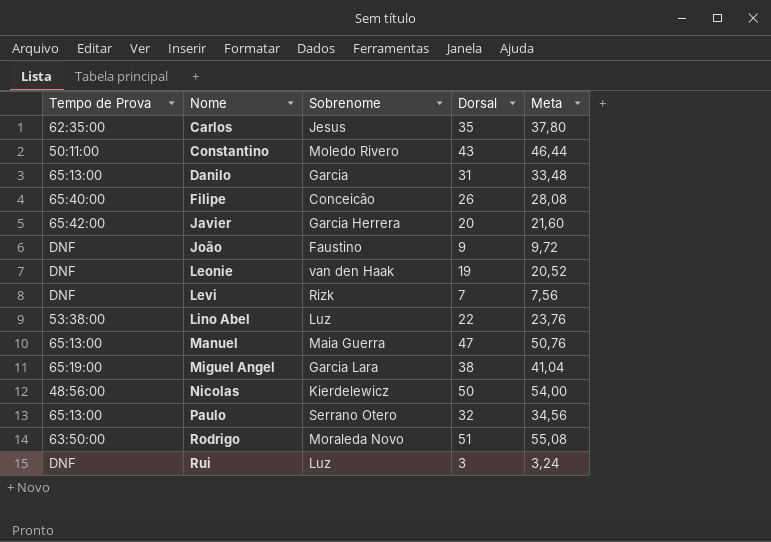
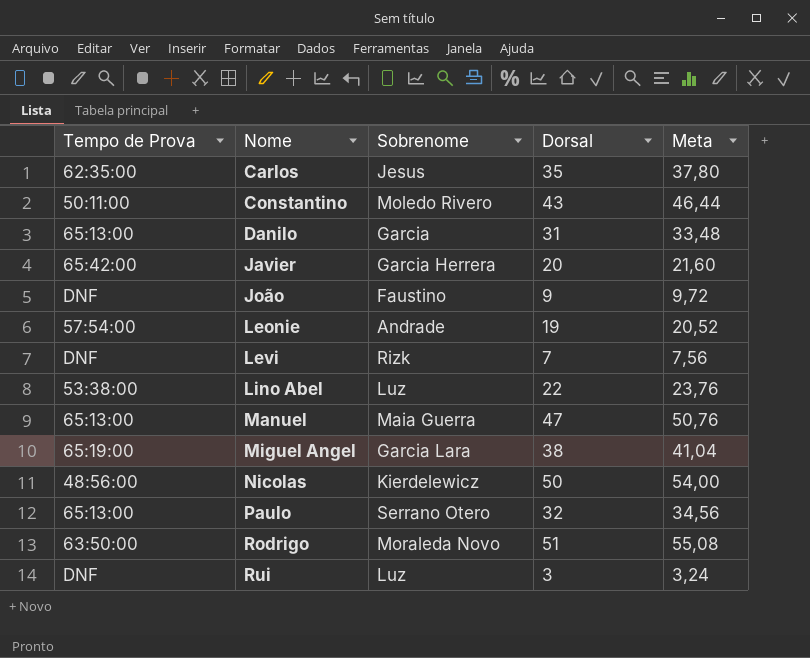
row Filipe: 65:40:00 | Conceicão | 26 | 28,08 -> none
Leonie | Tempo de Prova: DNF -> 57:54:00
Leonie | Sobrenome: van den Haak -> Andrade

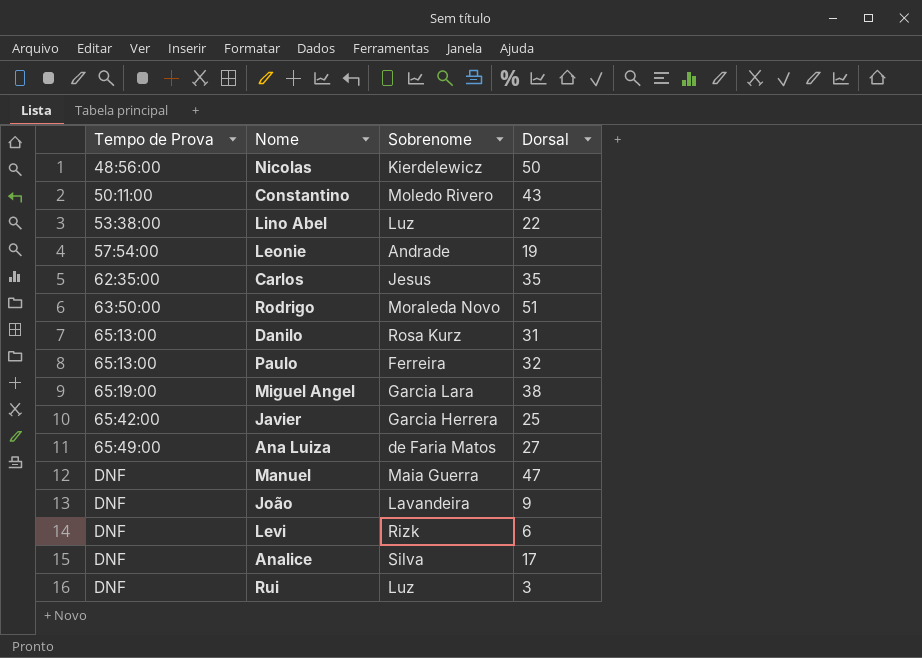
row order: Nome ascending -> Tempo de Prova ascending
column Meta | formula: [Dorsal] * 1,08 -> none
Danilo | Sobrenome: Garcia -> Rosa Kurz
Paulo | Sobrenome: Serrano Otero -> Ferreira
Javier | Dorsal: 20 -> 25
row Ana Luiza: none -> 65:49:00 | de Faria Matos | 27
Manuel | Tempo de Prova: 65:13:00 -> DNF
João | Sobrenome: Faustino -> Lavandeira
Levi | Dorsal: 7 -> 6
row Analice: none -> DNF | Silva | 17

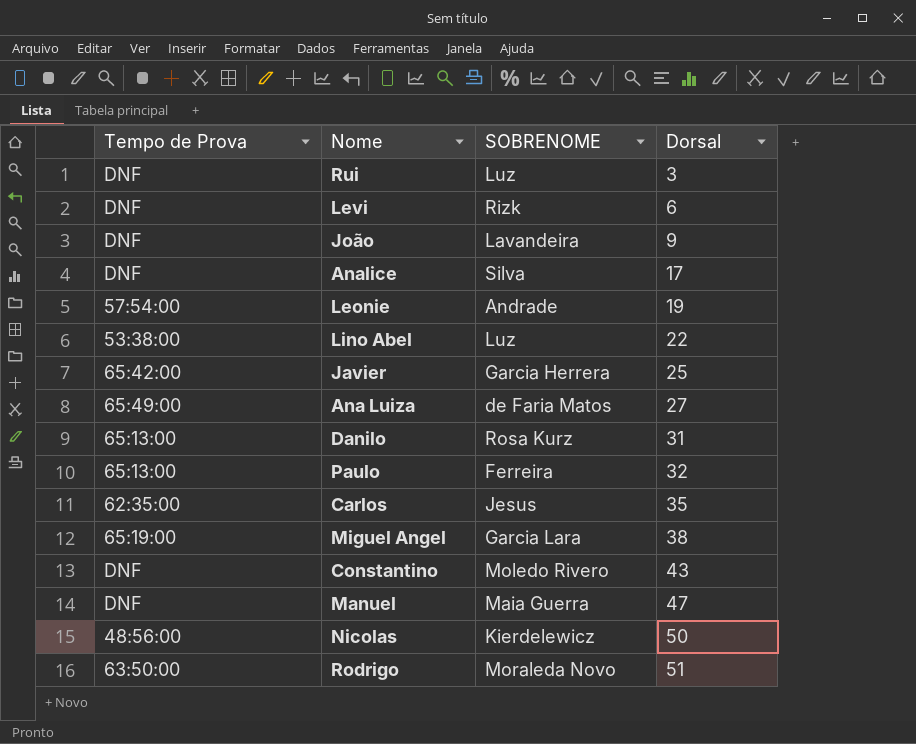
row order: Tempo de Prova ascending -> Dorsal ascending
column name: Sobrenome -> SOBRENOME
Constantino | Tempo de Prova: 50:11:00 -> DNF

